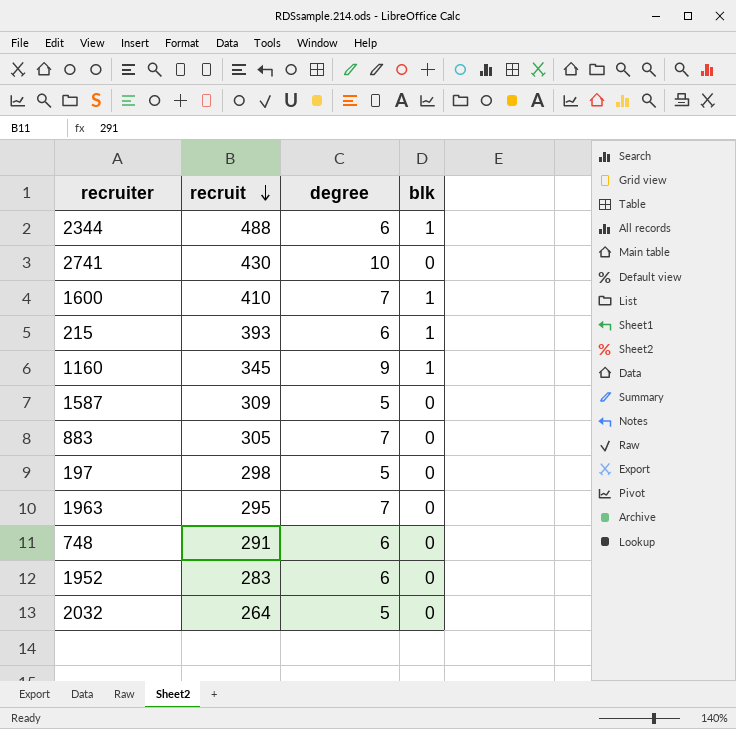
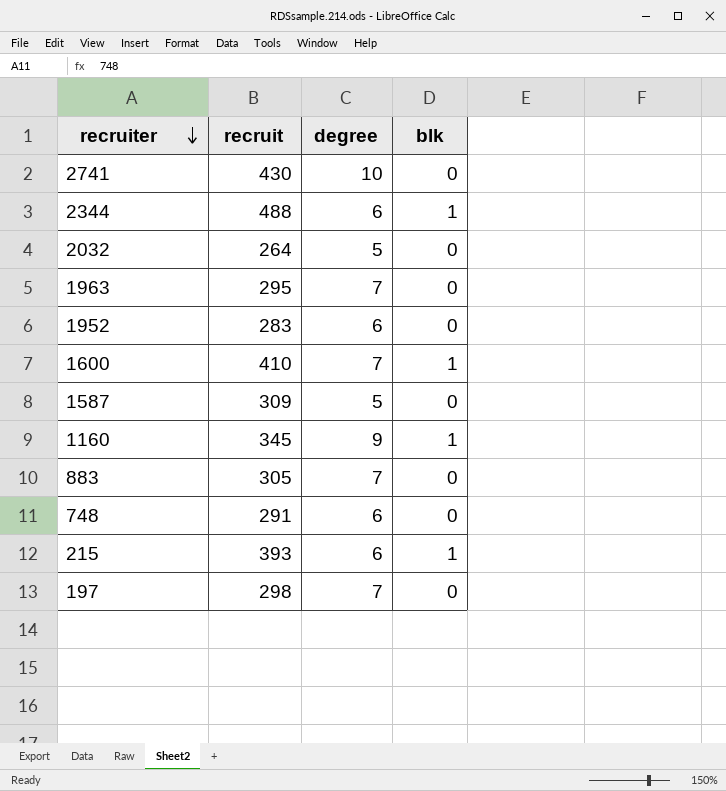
row order: recruit descending -> recruiter descending
197 | degree: 5 -> 7

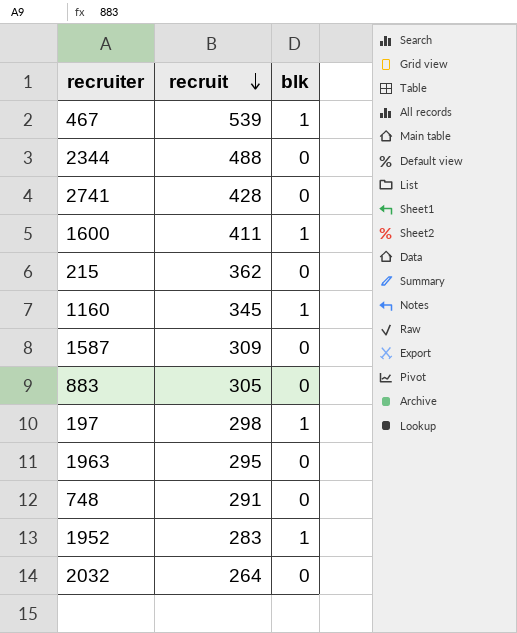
row order: recruiter descending -> recruit descending
column degree | position: 3 -> none
row 467: none -> 539 | 1
2344 | blk: 1 -> 0
2741 | recruit: 430 -> 428
1600 | recruit: 410 -> 411
215 | recruit: 393 -> 362
215 | blk: 1 -> 0
197 | blk: 0 -> 1
1952 | blk: 0 -> 1

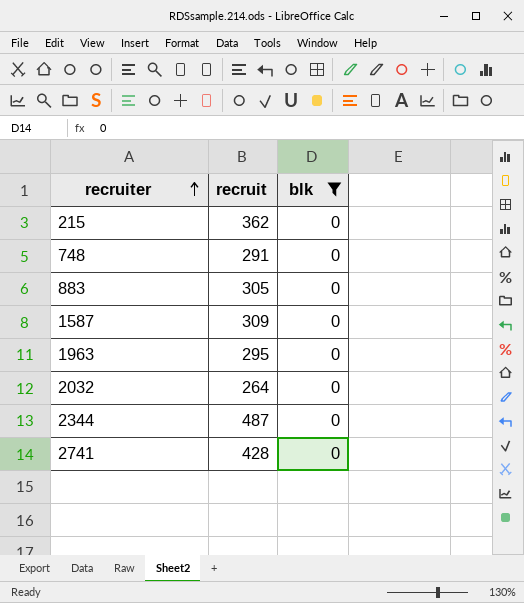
filter: none -> blk = 0
row order: recruit descending -> recruiter ascending
2344 | recruit: 488 -> 487

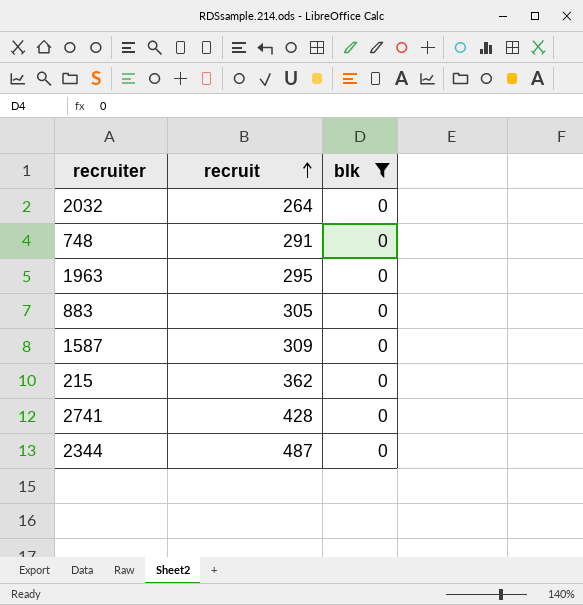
row order: recruiter ascending -> recruit ascending

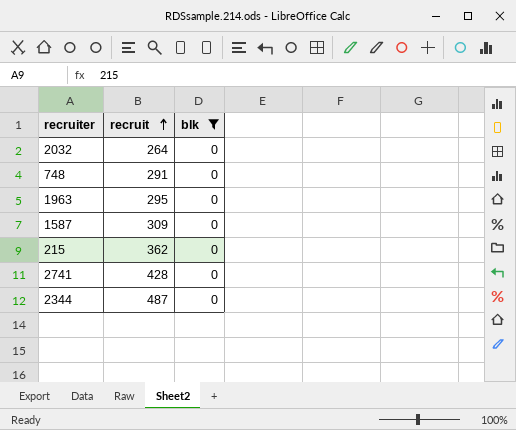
row 883: 305 | 0 -> none

